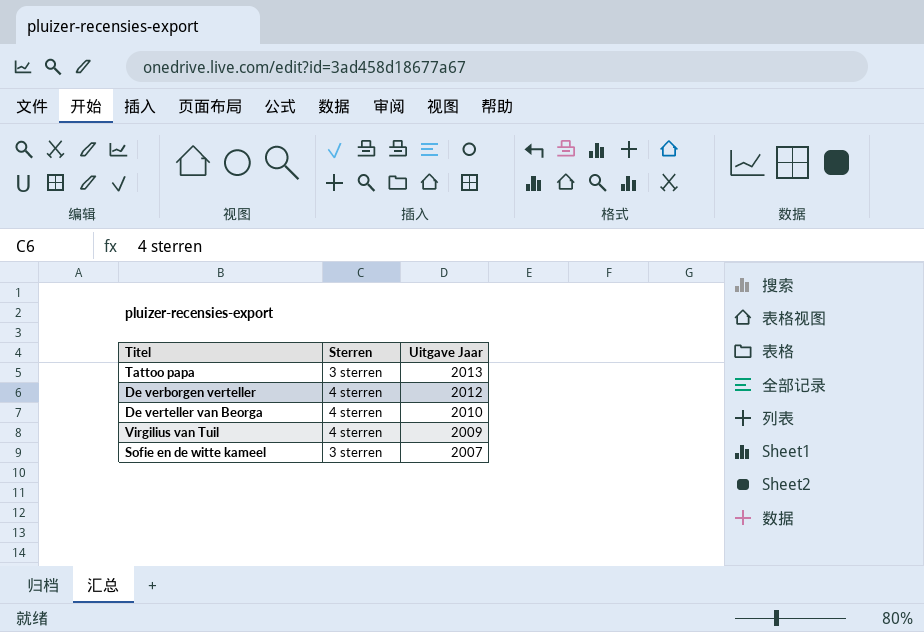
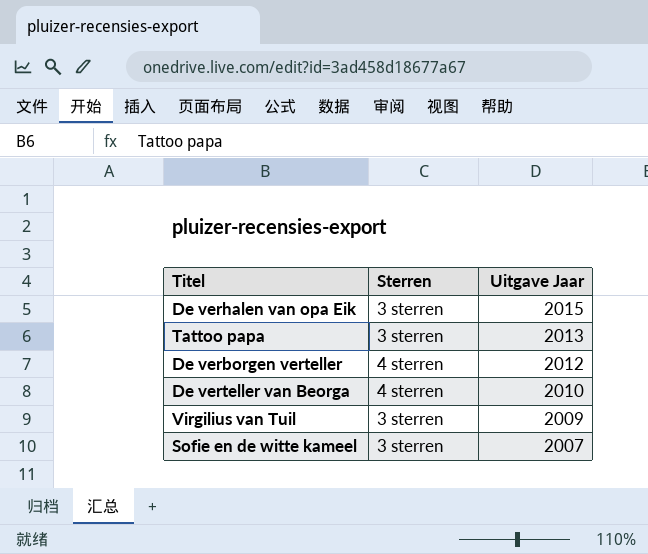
row De verhalen van opa Eik: none -> 3 sterren | 2015
Virgilius van Tuil | Sterren: 4 sterren -> 3 sterren

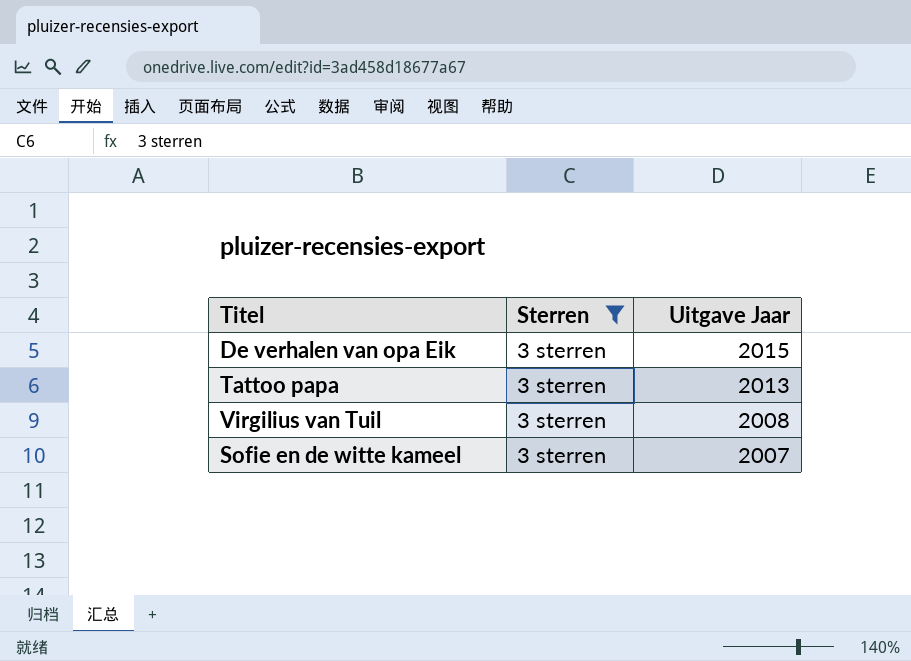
filter: none -> Sterren = 3 sterren
Virgilius van Tuil | Uitgave Jaar: 2009 -> 2008

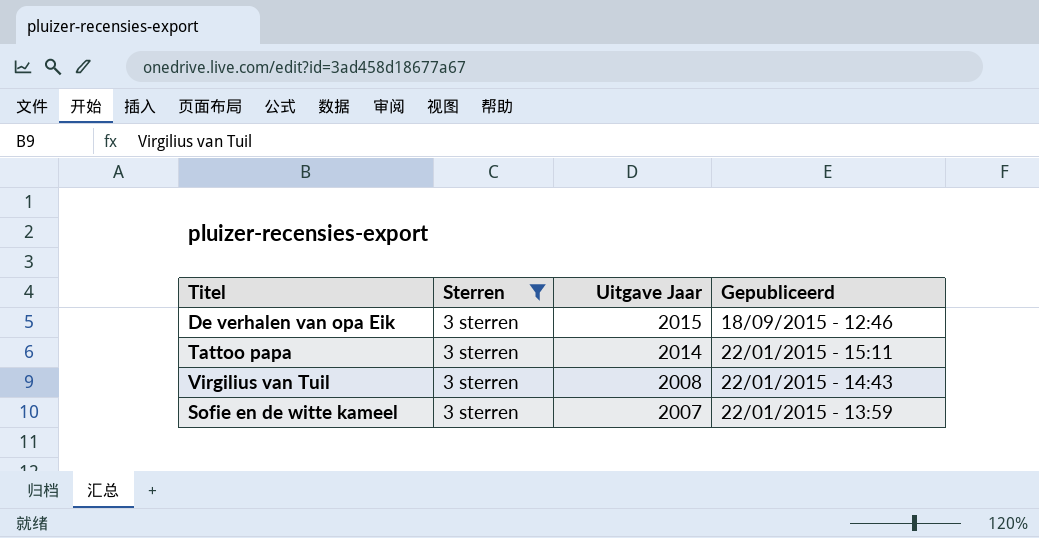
column Gepubliceerd | position: none -> 4
Tattoo papa | Uitgave Jaar: 2013 -> 2014

